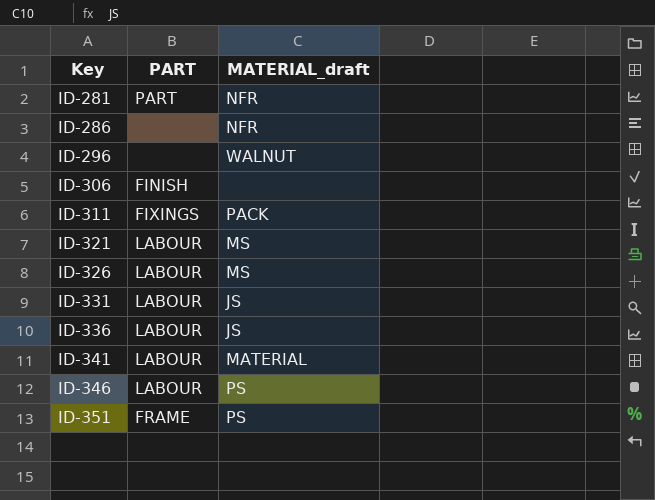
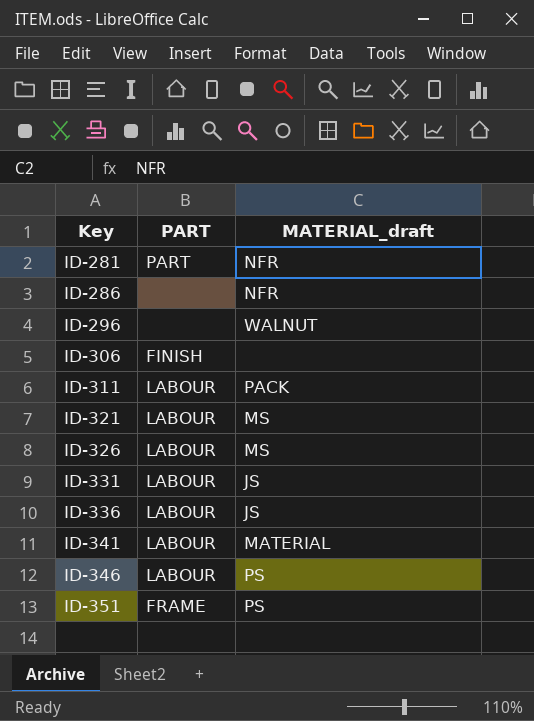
ID-311 | PART: FIXINGS -> LABOUR

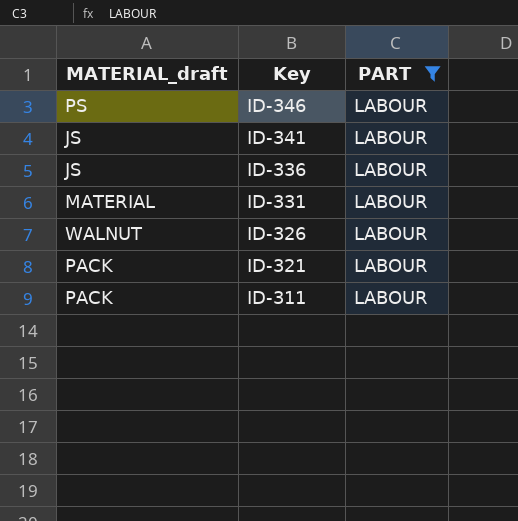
filter: none -> PART = LABOUR
row order: Key ascending -> Key descending
column MATERIAL_draft | position: 3 -> 1
ID-341 | MATERIAL_draft: MATERIAL -> JS
ID-331 | MATERIAL_draft: JS -> MATERIAL
ID-326 | MATERIAL_draft: MS -> WALNUT
ID-321 | MATERIAL_draft: MS -> PACK

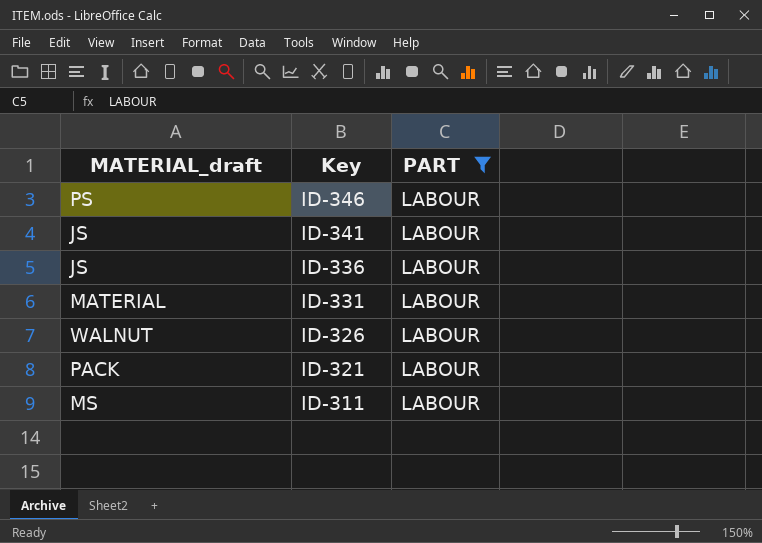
ID-311 | MATERIAL_draft: PACK -> MS

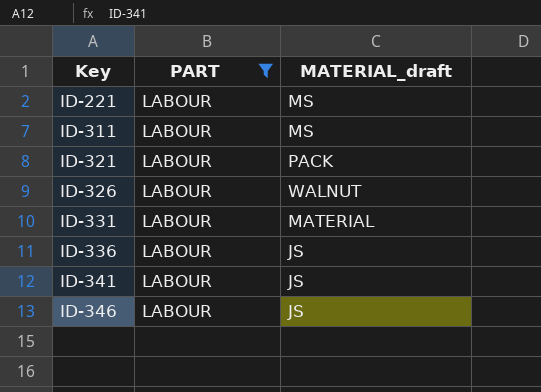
row order: Key descending -> Key ascending
column MATERIAL_draft | position: 1 -> 3
row ID-221: none -> LABOUR | MS
ID-346 | MATERIAL_draft: PS -> JS

